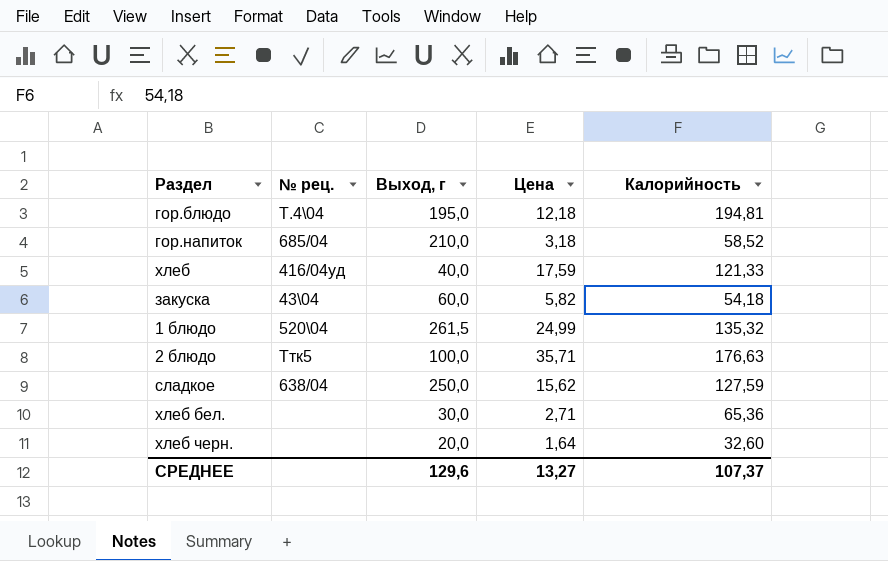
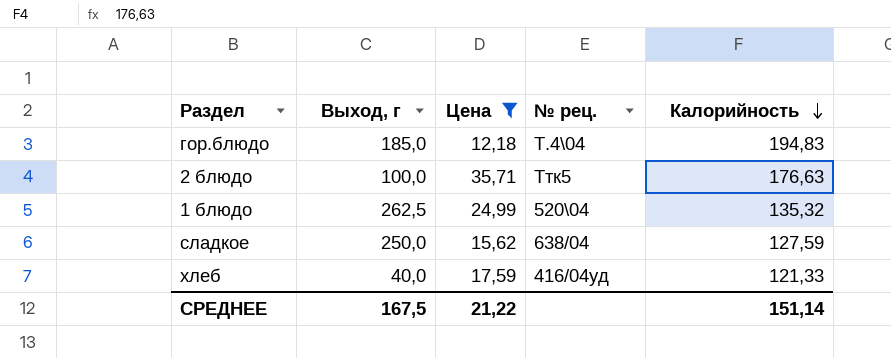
filter: none -> Цена >= 12,18
row order: none -> Калорийность descending
column № рец. | position: 2 -> 4
гор.блюдо | Выход, г: 195,0 -> 185,0
гор.блюдо | Калорийность: 194,81 -> 194,83
1 блюдо | Выход, г: 261,5 -> 262,5
СРЕДНЕЕ | Выход, г: 129,6 -> 167,5
СРЕДНЕЕ | Цена: 13,27 -> 21,22
СРЕДНЕЕ | Калорийность: 107,37 -> 151,14

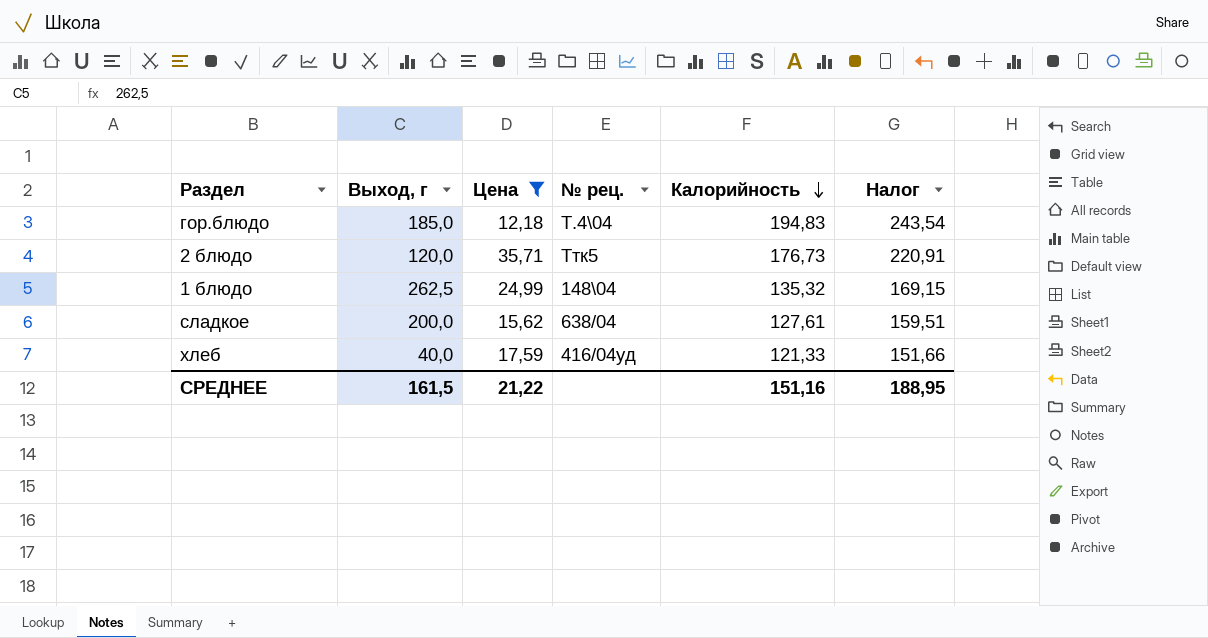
column Налог | formula: none -> [Калорийность] * 1,25
2 блюдо | Выход, г: 100,0 -> 120,0
2 блюдо | Калорийность: 176,63 -> 176,73
1 блюдо | № рец.: 520\04 -> 148\04
сладкое | Выход, г: 250,0 -> 200,0
сладкое | Калорийность: 127,59 -> 127,61
СРЕДНЕЕ | Выход, г: 167,5 -> 161,5
СРЕДНЕЕ | Калорийность: 151,14 -> 151,16

